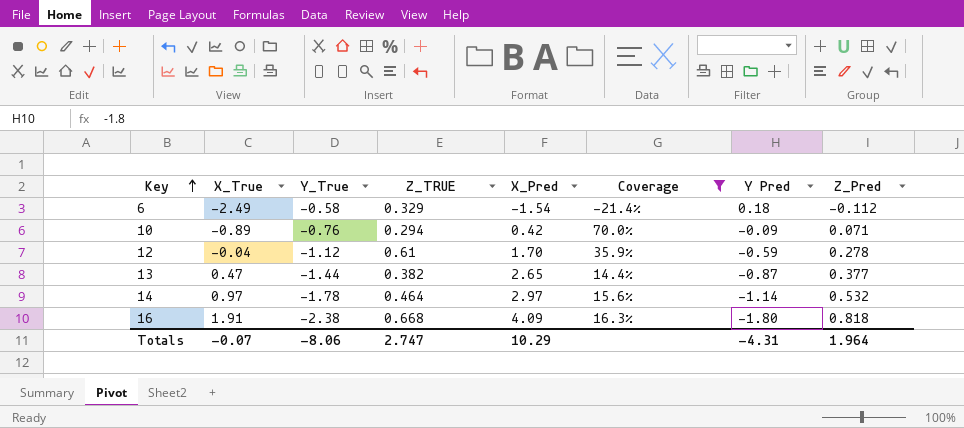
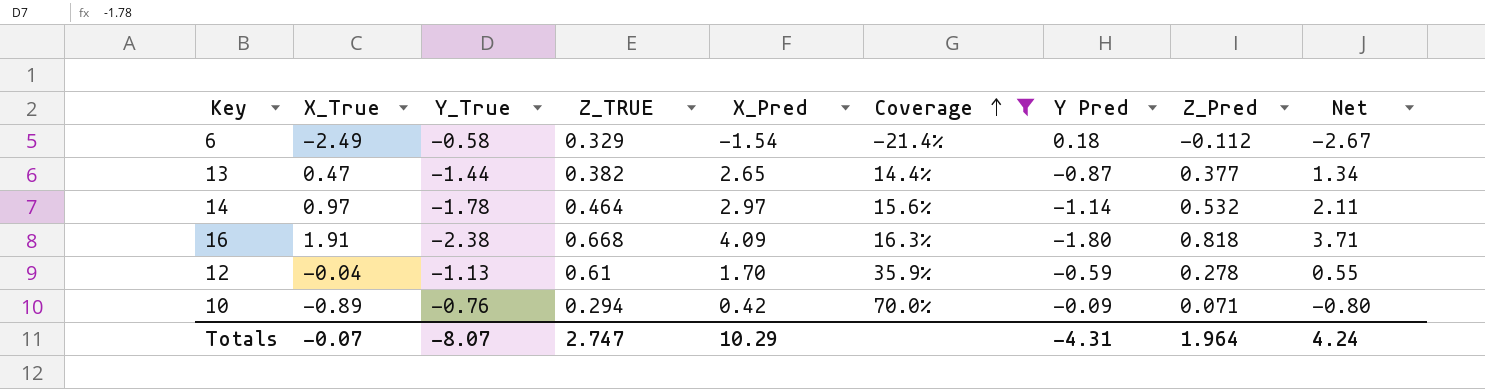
row order: Key ascending -> Coverage ascending
column Net | formula: none -> [X_True] - [Y Pred]
12 | Y_True: -1.12 -> -1.13
Totals | Y_True: -8.06 -> -8.07

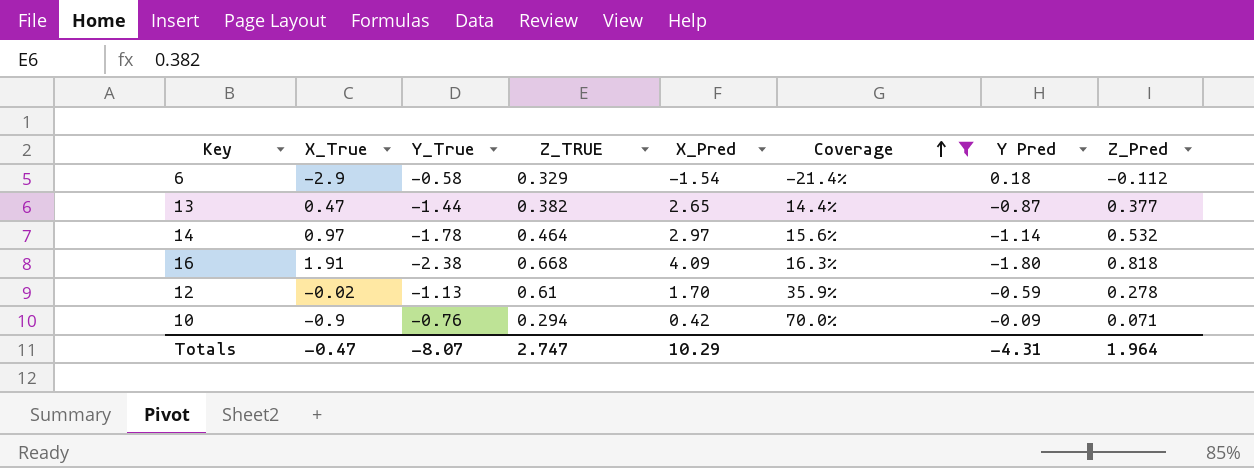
column Net | formula: [X_True] - [Y Pred] -> none
6 | X_True: -2.49 -> -2.9
12 | X_True: -0.04 -> -0.02
10 | X_True: -0.89 -> -0.9
Totals | X_True: -0.07 -> -0.47

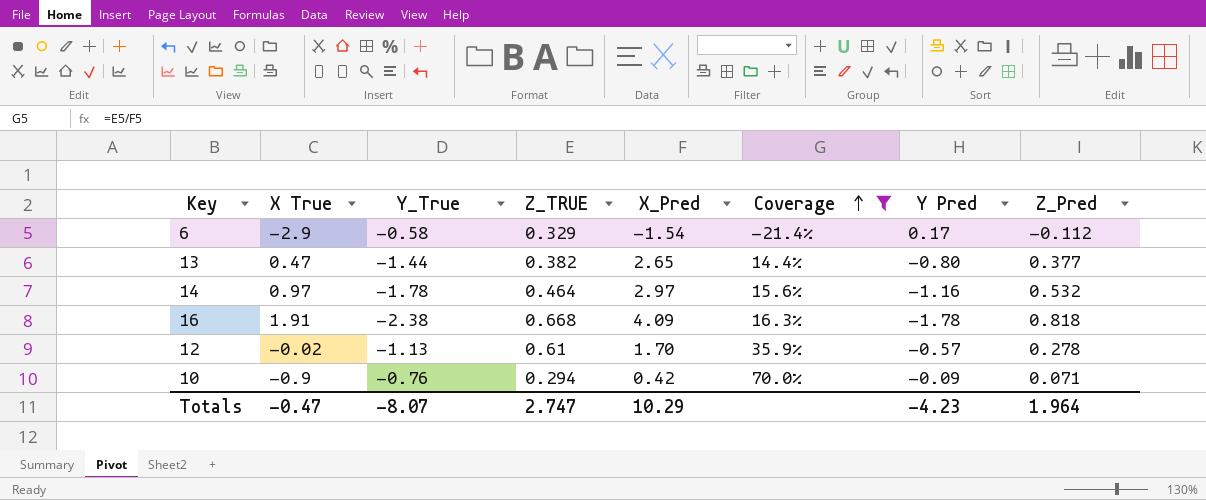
column name: X_True -> X True
6 | Y Pred: 0.18 -> 0.17
13 | Y Pred: -0.87 -> -0.80
14 | Y Pred: -1.14 -> -1.16
16 | Y Pred: -1.80 -> -1.78
12 | Y Pred: -0.59 -> -0.57
Totals | Y Pred: -4.31 -> -4.23

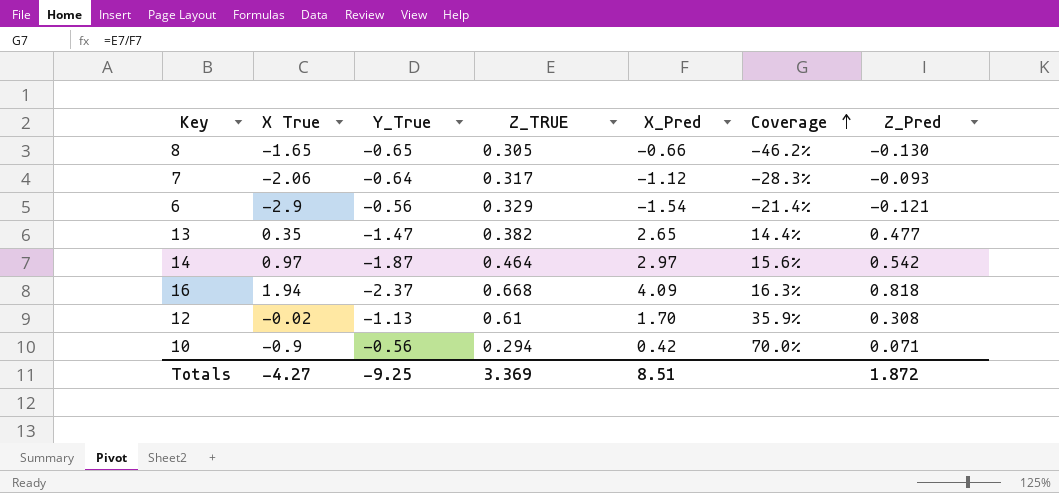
filter: Coverage >= -21.4% -> none
column Y Pred | position: 7 -> none
6 | Y_True: -0.58 -> -0.56
6 | Z_Pred: -0.112 -> -0.121
13 | X True: 0.47 -> 0.35
13 | Y_True: -1.44 -> -1.47
13 | Z_Pred: 0.377 -> 0.477
14 | Y_True: -1.78 -> -1.87
14 | Z_Pred: 0.532 -> 0.542
16 | X True: 1.91 -> 1.94
16 | Y_True: -2.38 -> -2.37
12 | Z_Pred: 0.278 -> 0.308
10 | Y_True: -0.76 -> -0.56
Totals | X True: -0.47 -> -4.27
Totals | Y_True: -8.07 -> -9.25
Totals | Z_TRUE: 2.747 -> 3.369
Totals | X_Pred: 10.29 -> 8.51
Totals | Z_Pred: 1.964 -> 1.872

